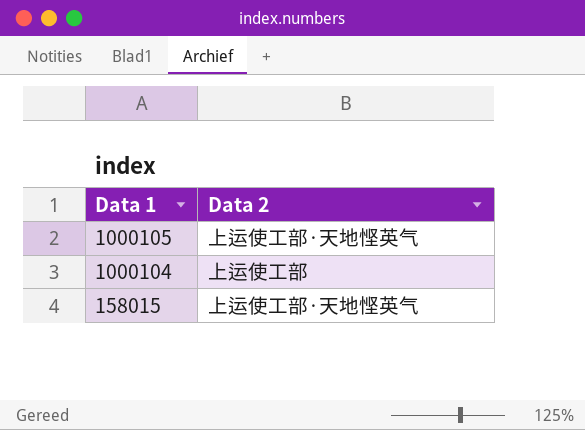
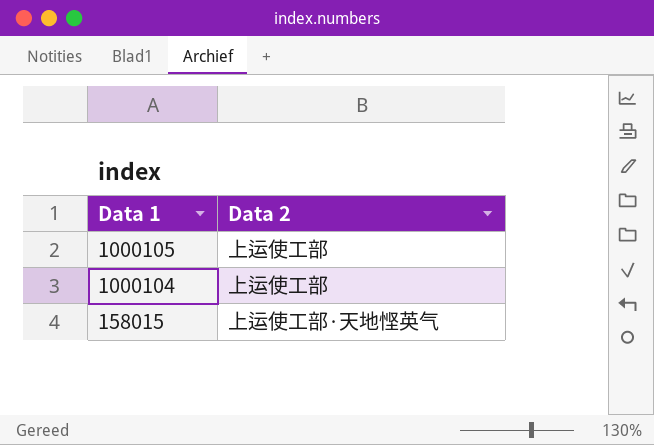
1000105 | Data 2: 上运使工部·天地悭英气 -> 上运使工部

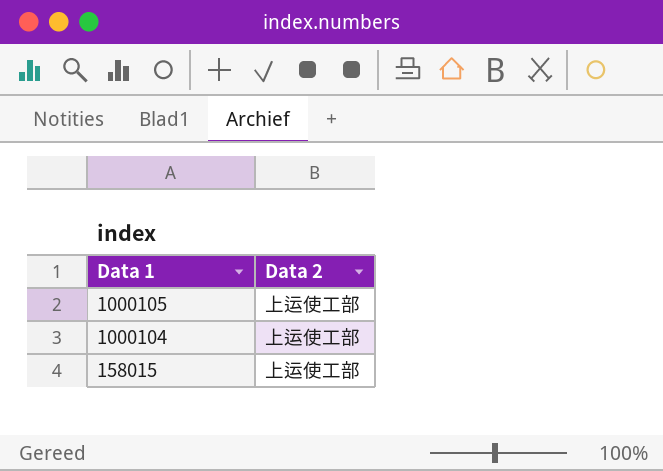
158015 | Data 2: 上运使工部·天地悭英气 -> 上运使工部

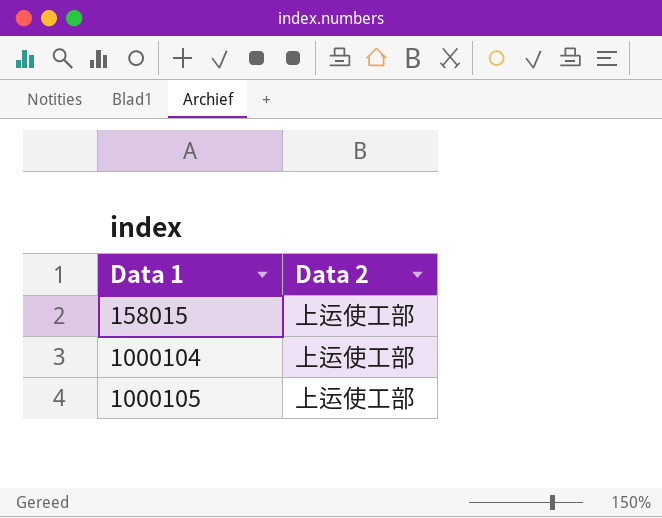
row order: Data 1 descending -> Data 1 ascending

